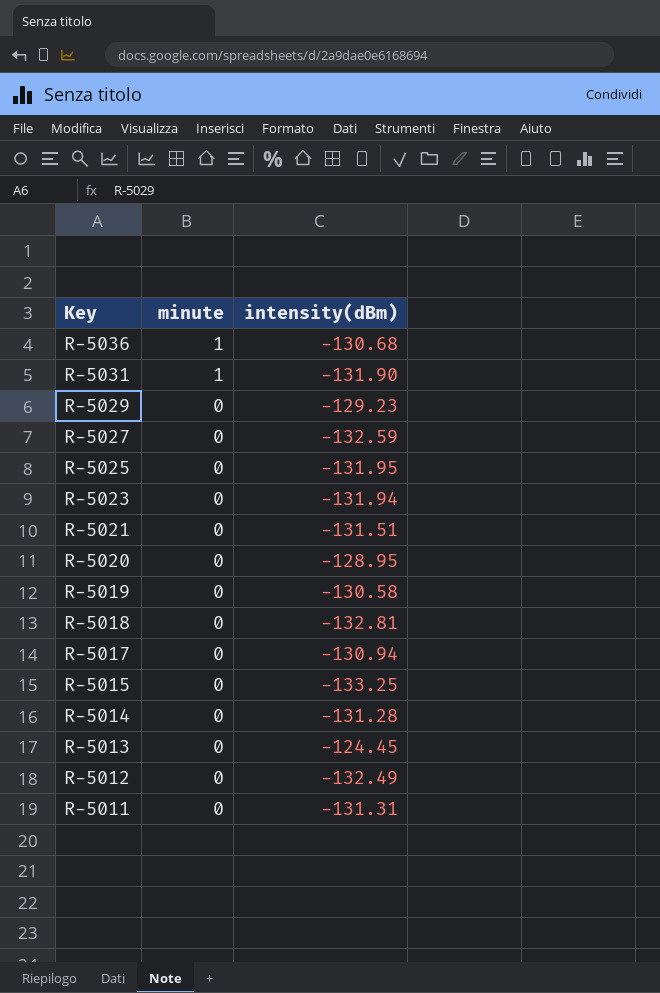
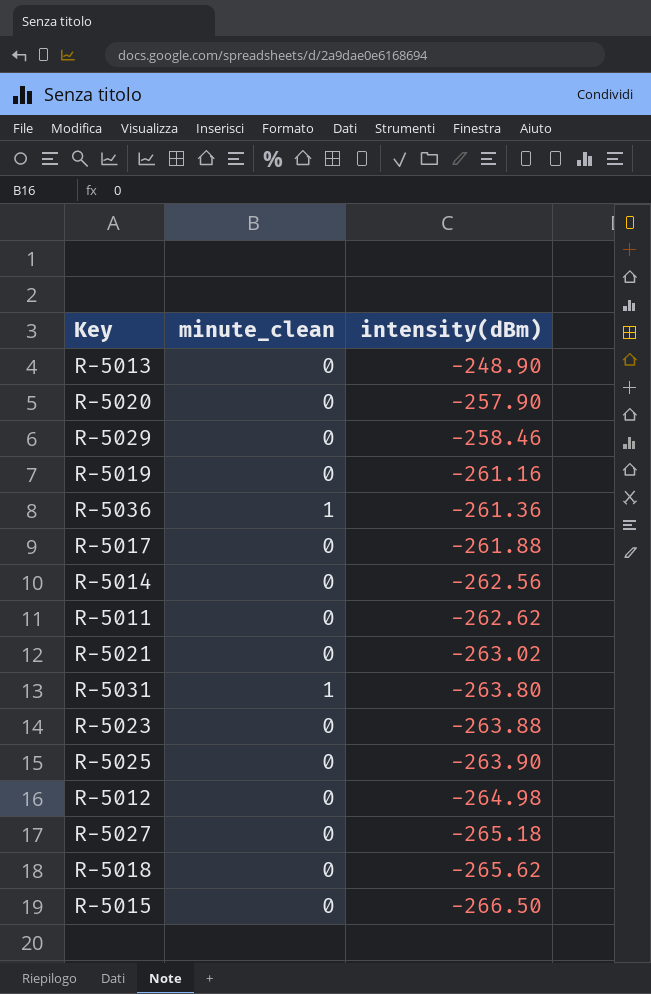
row order: Key descending -> intensity(dBm) descending
column name: minute -> minute_clean
R-5013 | intensity(dBm): -124.45 -> -248.90
R-5020 | intensity(dBm): -128.95 -> -257.90
R-5029 | intensity(dBm): -129.23 -> -258.46
R-5019 | intensity(dBm): -130.58 -> -261.16
R-5036 | intensity(dBm): -130.68 -> -261.36
R-5017 | intensity(dBm): -130.94 -> -261.88
R-5014 | intensity(dBm): -131.28 -> -262.56
R-5011 | intensity(dBm): -131.31 -> -262.62
R-5021 | intensity(dBm): -131.51 -> -263.02
R-5031 | intensity(dBm): -131.90 -> -263.80
R-5023 | intensity(dBm): -131.94 -> -263.88
R-5025 | intensity(dBm): -131.95 -> -263.90
R-5012 | intensity(dBm): -132.49 -> -264.98
R-5027 | intensity(dBm): -132.59 -> -265.18
R-5018 | intensity(dBm): -132.81 -> -265.62
R-5015 | intensity(dBm): -133.25 -> -266.50

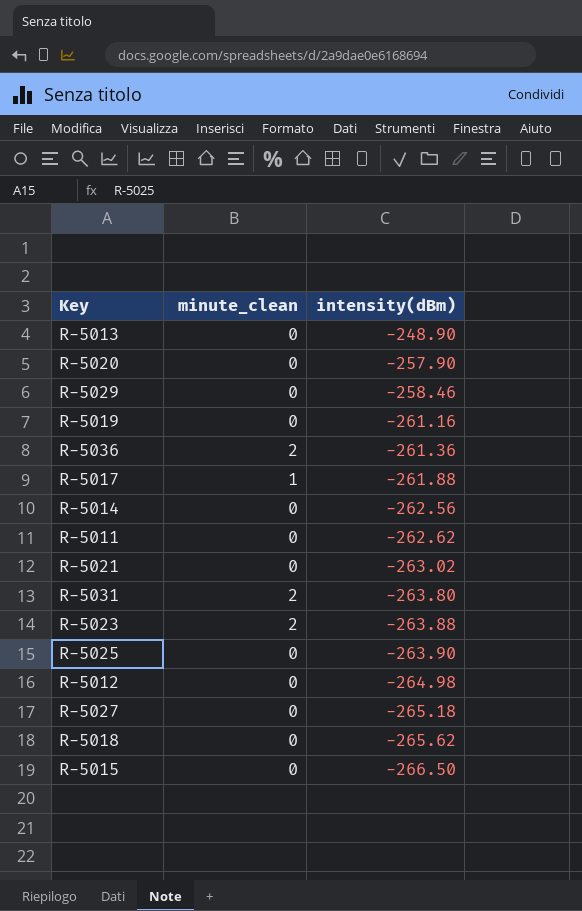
R-5036 | minute_clean: 1 -> 2
R-5017 | minute_clean: 0 -> 1
R-5031 | minute_clean: 1 -> 2
R-5023 | minute_clean: 0 -> 2

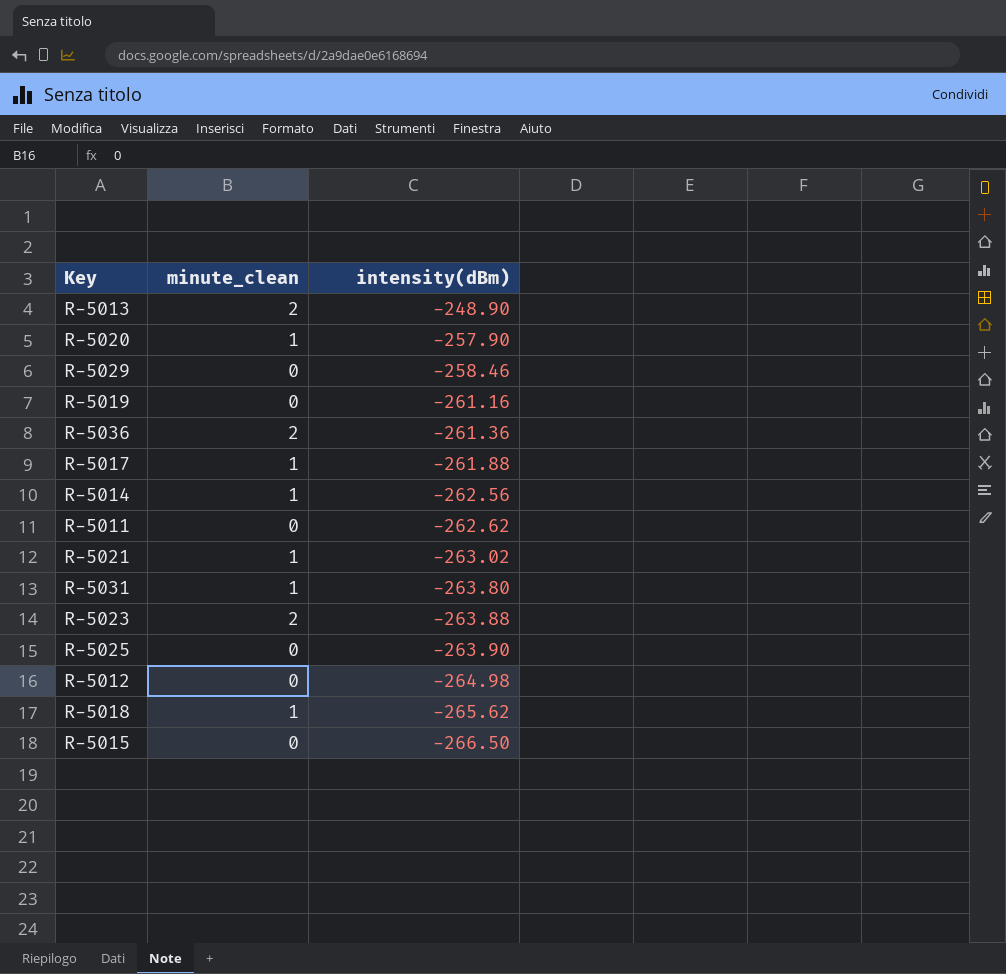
row R-5027: 0 | -265.18 -> none
R-5013 | minute_clean: 0 -> 2
R-5020 | minute_clean: 0 -> 1
R-5014 | minute_clean: 0 -> 1
R-5021 | minute_clean: 0 -> 1
R-5031 | minute_clean: 2 -> 1
R-5018 | minute_clean: 0 -> 1

